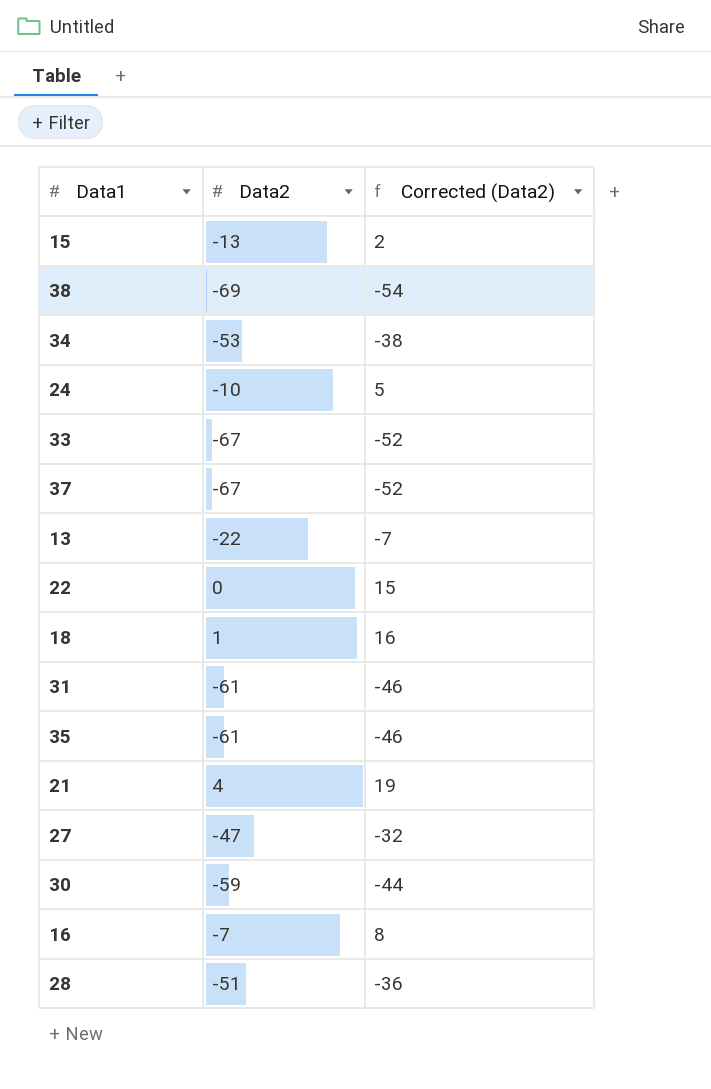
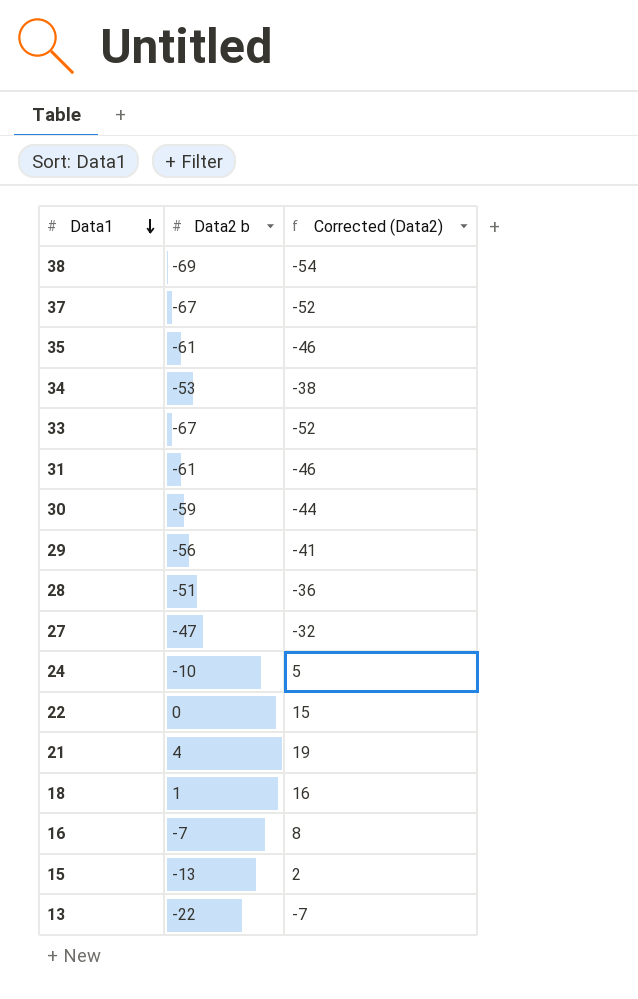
row order: none -> Data1 descending
column name: Data2 -> Data2 b
row 29: none -> -56 | -41

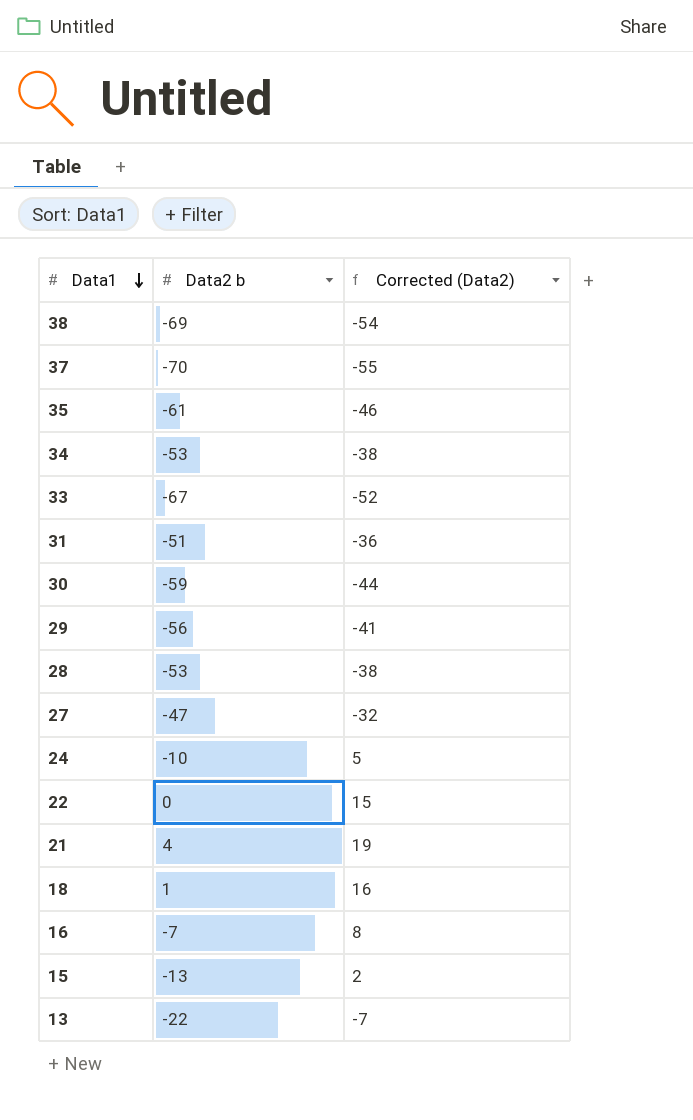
37 | Data2 b: -67 -> -70
37 | Corrected (Data2): -52 -> -55
31 | Data2 b: -61 -> -51
31 | Corrected (Data2): -46 -> -36
28 | Data2 b: -51 -> -53
28 | Corrected (Data2): -36 -> -38

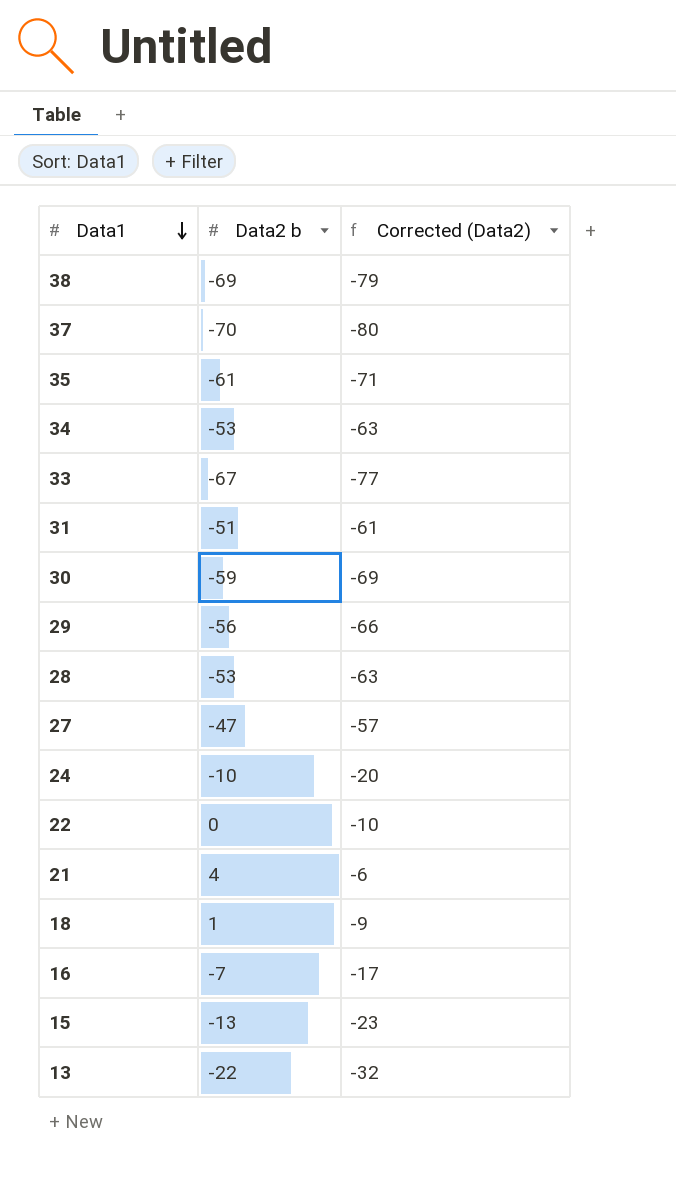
column Corrected (Data2) | formula: [Data2 b] + 15 -> [Data2 b] - 10

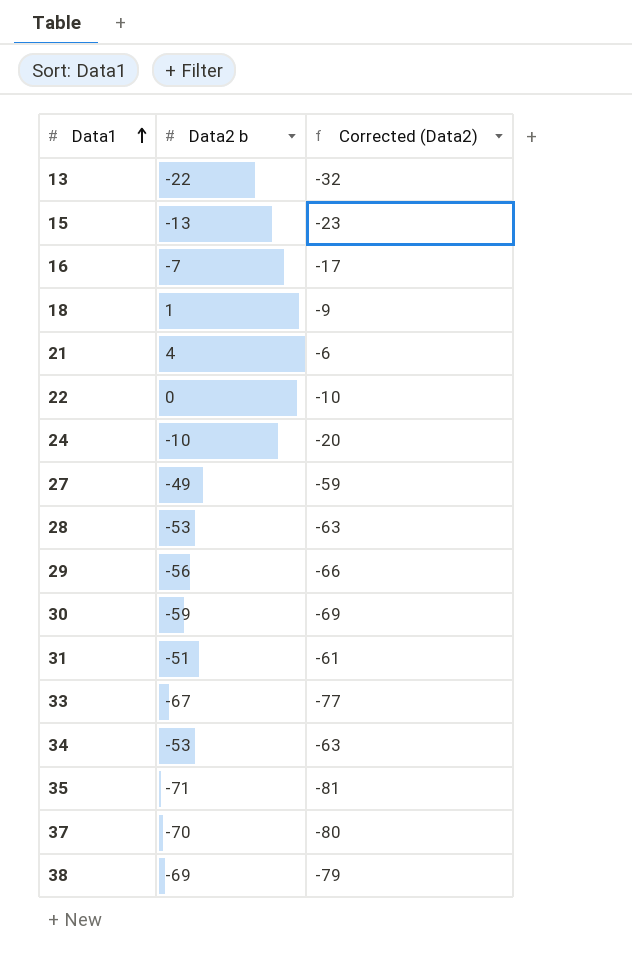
row order: Data1 descending -> Data1 ascending
27 | Data2 b: -47 -> -49
27 | Corrected (Data2): -57 -> -59
35 | Data2 b: -61 -> -71
35 | Corrected (Data2): -71 -> -81

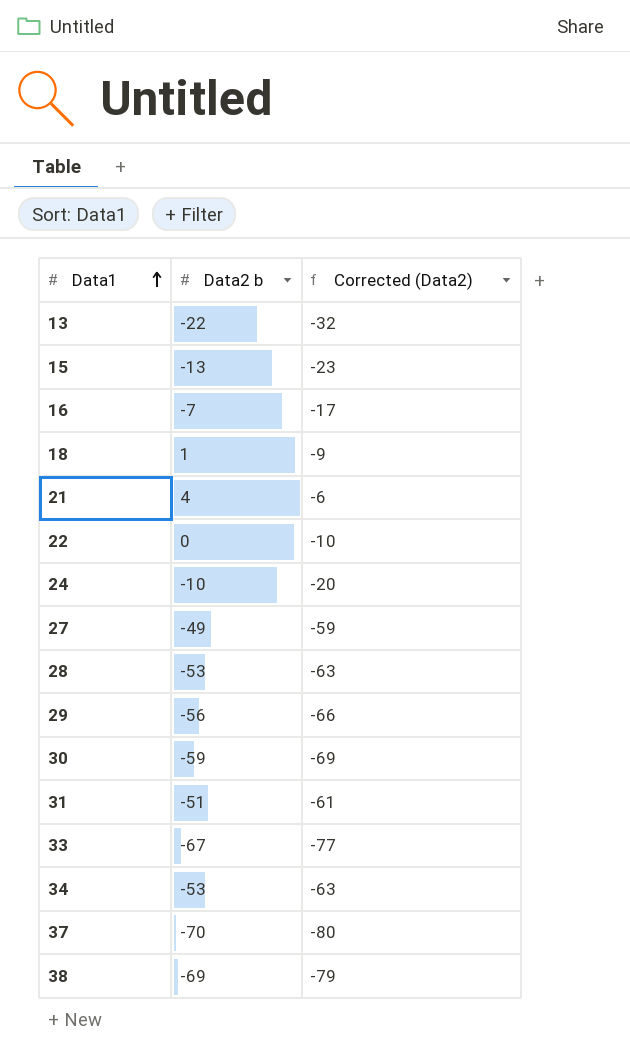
row 35: -71 | -81 -> none

